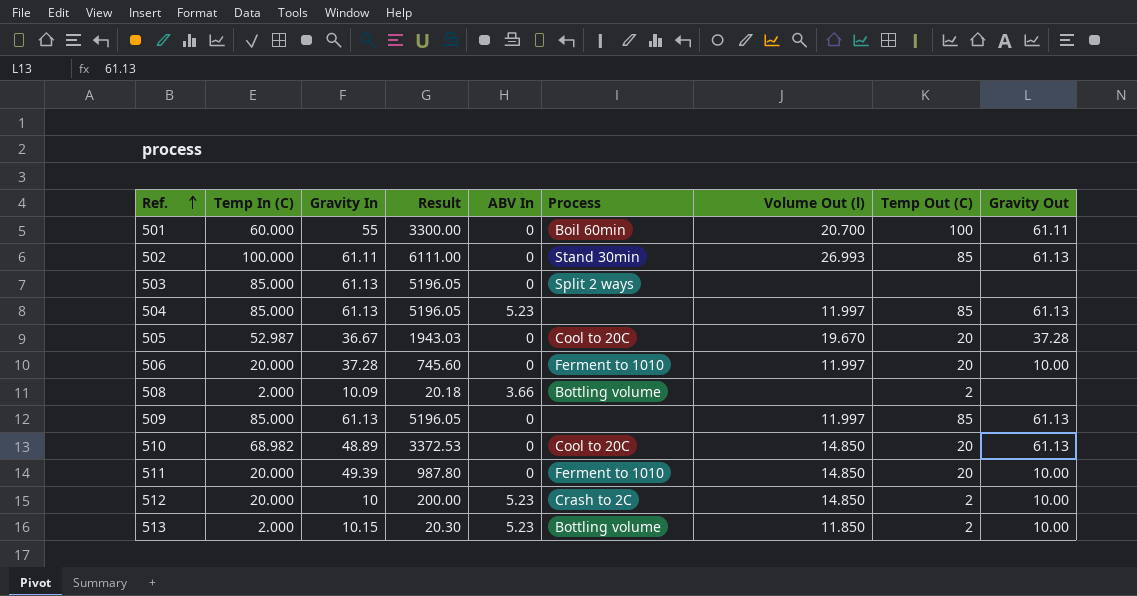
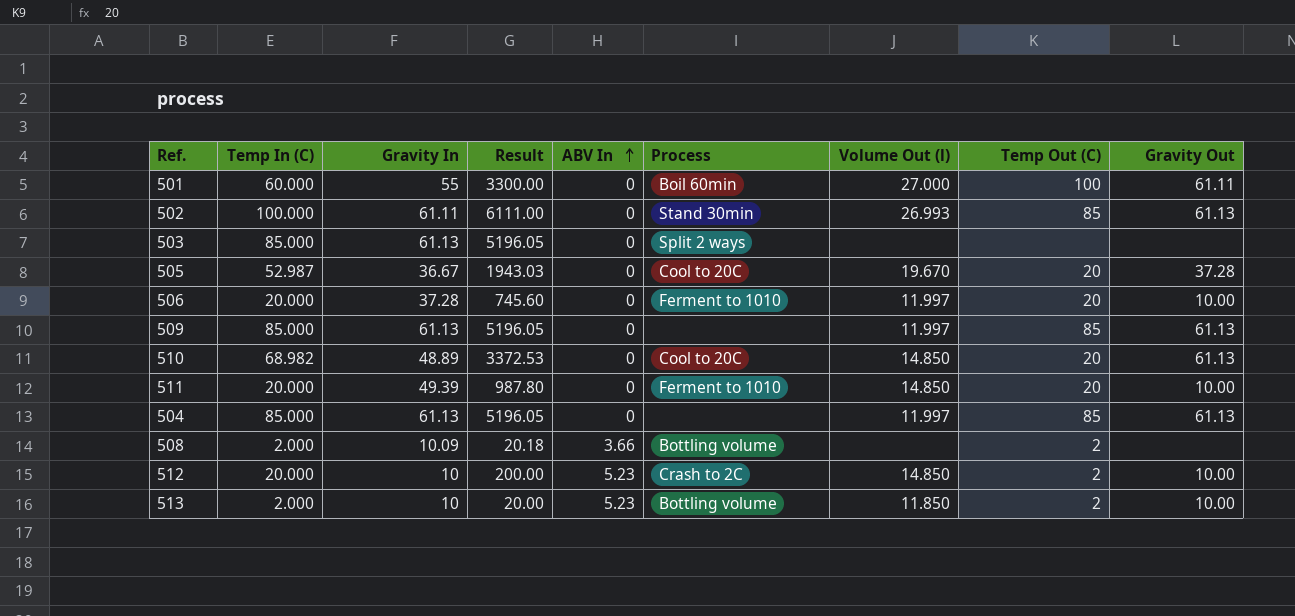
row order: Ref. ascending -> ABV In ascending
501 | Volume Out (l): 20.700 -> 27.000
504 | ABV In: 5.23 -> 0
513 | Gravity In: 10.15 -> 10
513 | Result: 20.30 -> 20.00

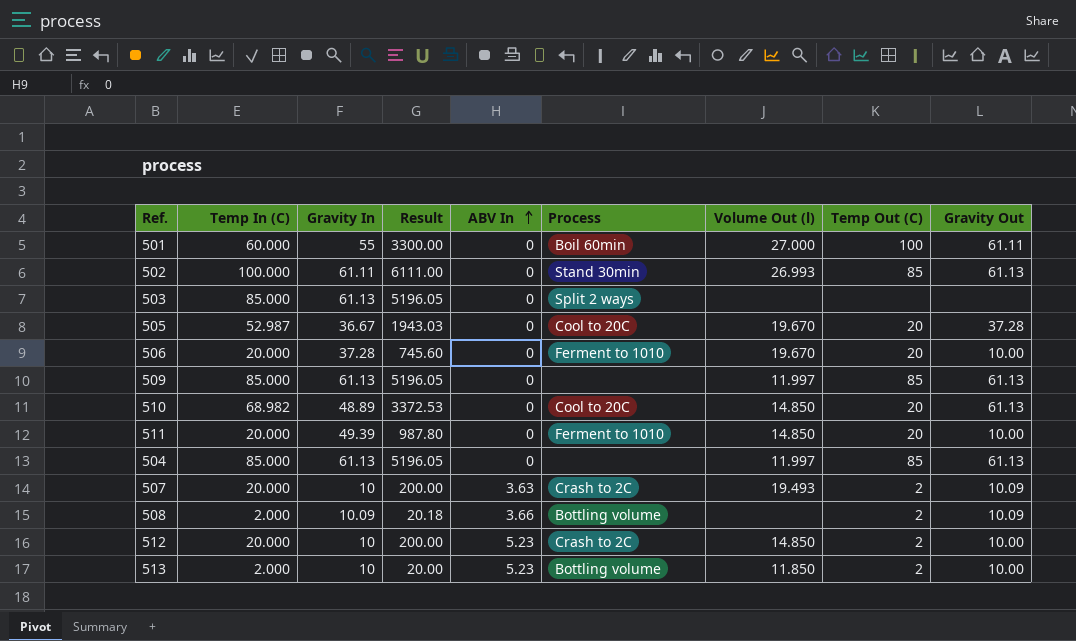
506 | Volume Out (l): 11.997 -> 19.670
row 507: none -> 20.000 | 10 | 200.00 | 3.63 | Crash to 2C | 19.493 | 2 | 10.09
508 | Gravity Out: none -> 10.09

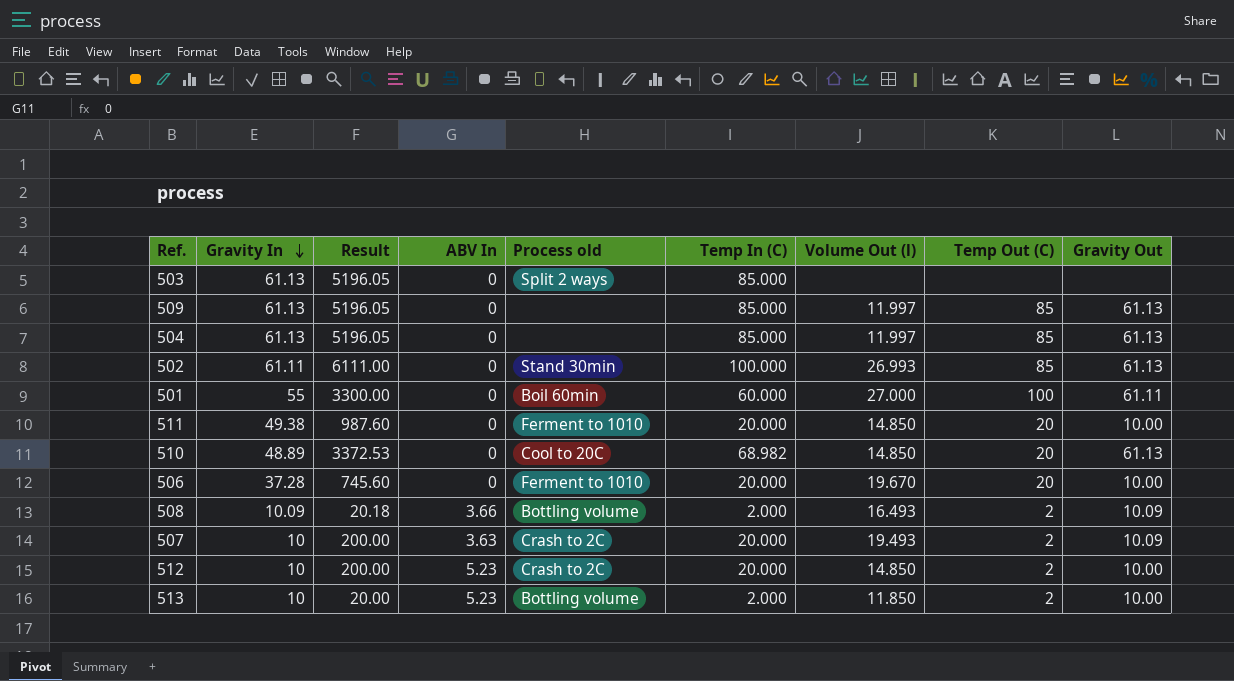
row order: ABV In ascending -> Gravity In descending
column name: Process -> Process old
column Temp In (C) | position: 2 -> 6
row 505: 52.987 | 36.67 | 1943.03 | 0 | Cool to 20C | 19.670 | 20 | 37.28 -> none
511 | Gravity In: 49.39 -> 49.38
511 | Result: 987.80 -> 987.60
508 | Volume Out (l): none -> 16.493

